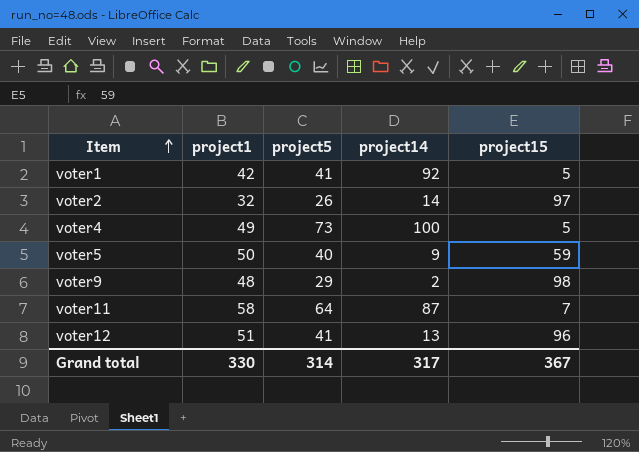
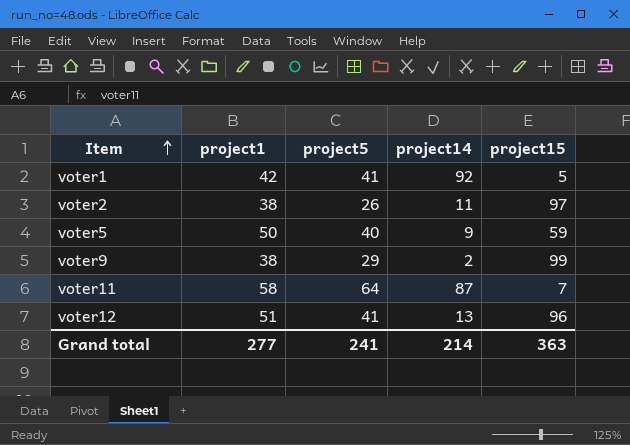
row voter4: 49 | 73 | 100 | 5 -> none
voter2 | project1: 32 -> 38
voter2 | project14: 14 -> 11
voter9 | project1: 48 -> 38
voter9 | project15: 98 -> 99
Grand total | project1: 330 -> 277
Grand total | project5: 314 -> 241
Grand total | project14: 317 -> 214
Grand total | project15: 367 -> 363

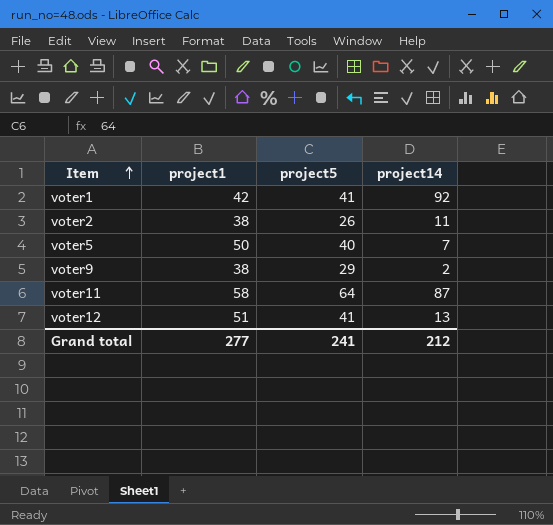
column project15 | position: 5 -> none
voter5 | project14: 9 -> 7
Grand total | project14: 214 -> 212

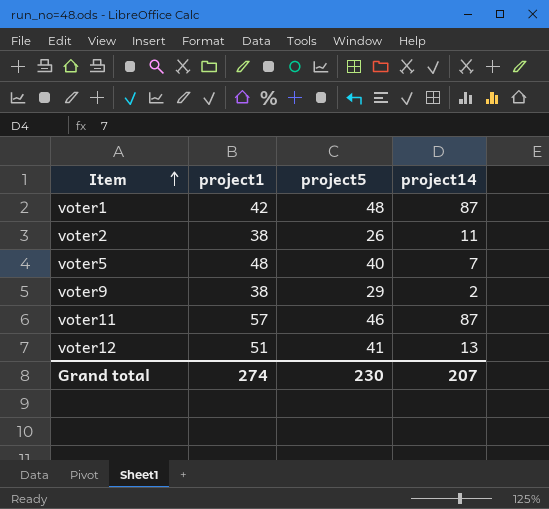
voter1 | project5: 41 -> 48
voter1 | project14: 92 -> 87
voter5 | project1: 50 -> 48
voter11 | project1: 58 -> 57
voter11 | project5: 64 -> 46
Grand total | project1: 277 -> 274
Grand total | project5: 241 -> 230
Grand total | project14: 212 -> 207

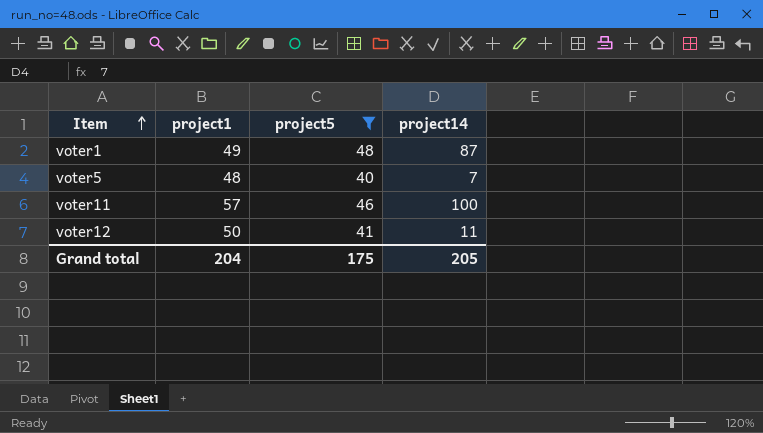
filter: none -> project5 >= 40
voter1 | project1: 42 -> 49
voter11 | project14: 87 -> 100
voter12 | project1: 51 -> 50
voter12 | project14: 13 -> 11
Grand total | project1: 274 -> 204
Grand total | project5: 230 -> 175
Grand total | project14: 207 -> 205

